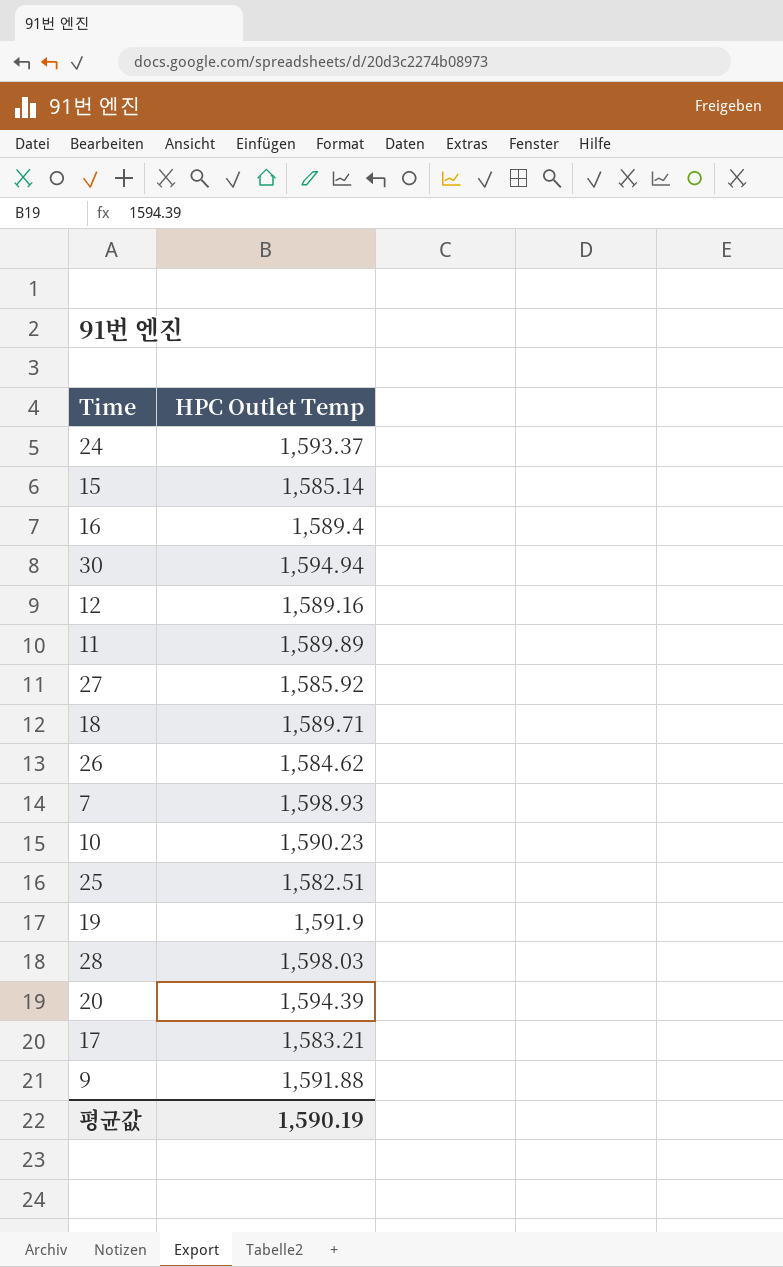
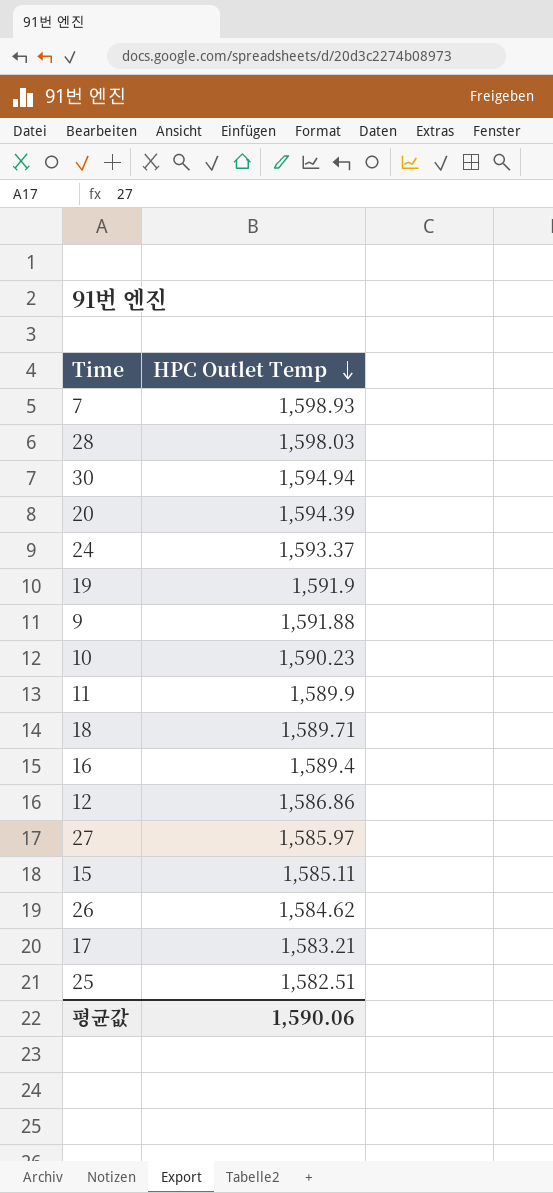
row order: none -> HPC Outlet Temp descending
11 | HPC Outlet Temp: 1,589.89 -> 1,589.9
12 | HPC Outlet Temp: 1,589.16 -> 1,586.86
27 | HPC Outlet Temp: 1,585.92 -> 1,585.97
15 | HPC Outlet Temp: 1,585.14 -> 1,585.11
평균값 | HPC Outlet Temp: 1,590.19 -> 1,590.06

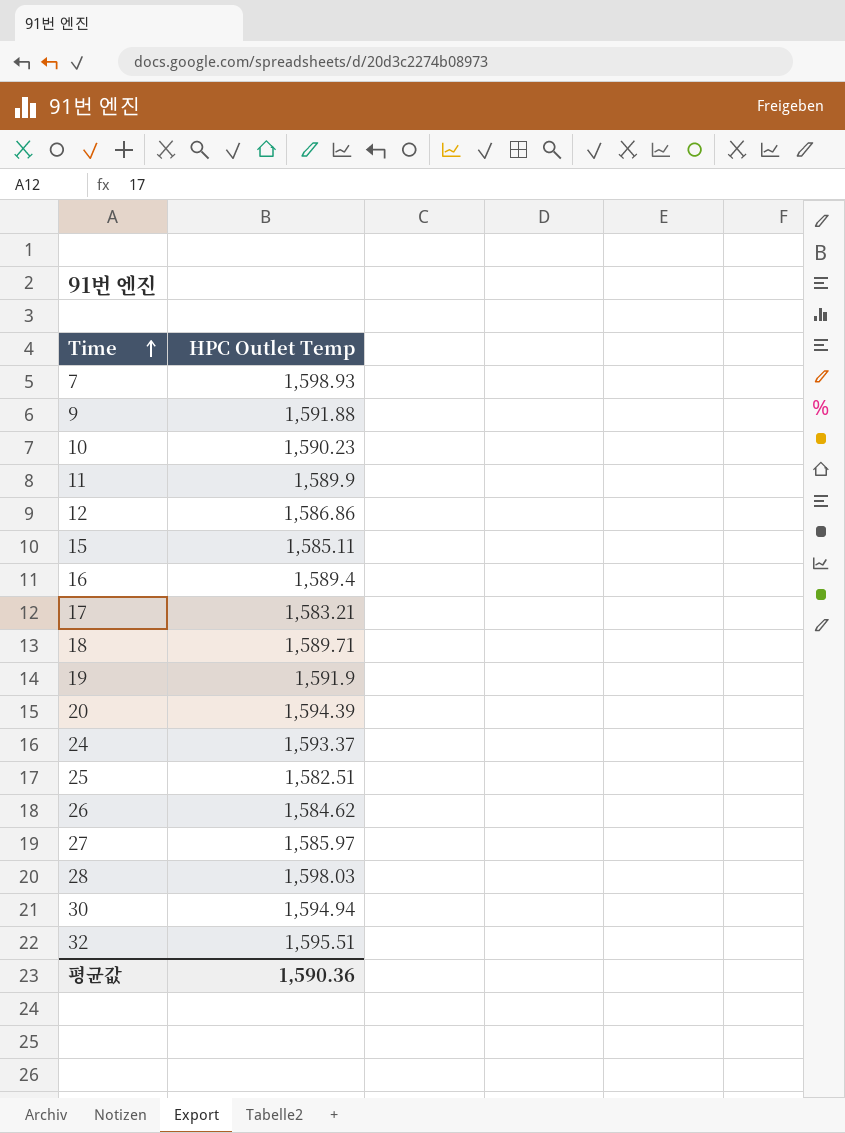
row order: HPC Outlet Temp descending -> Time ascending
row 32: none -> 1,595.51
평균값 | HPC Outlet Temp: 1,590.06 -> 1,590.36

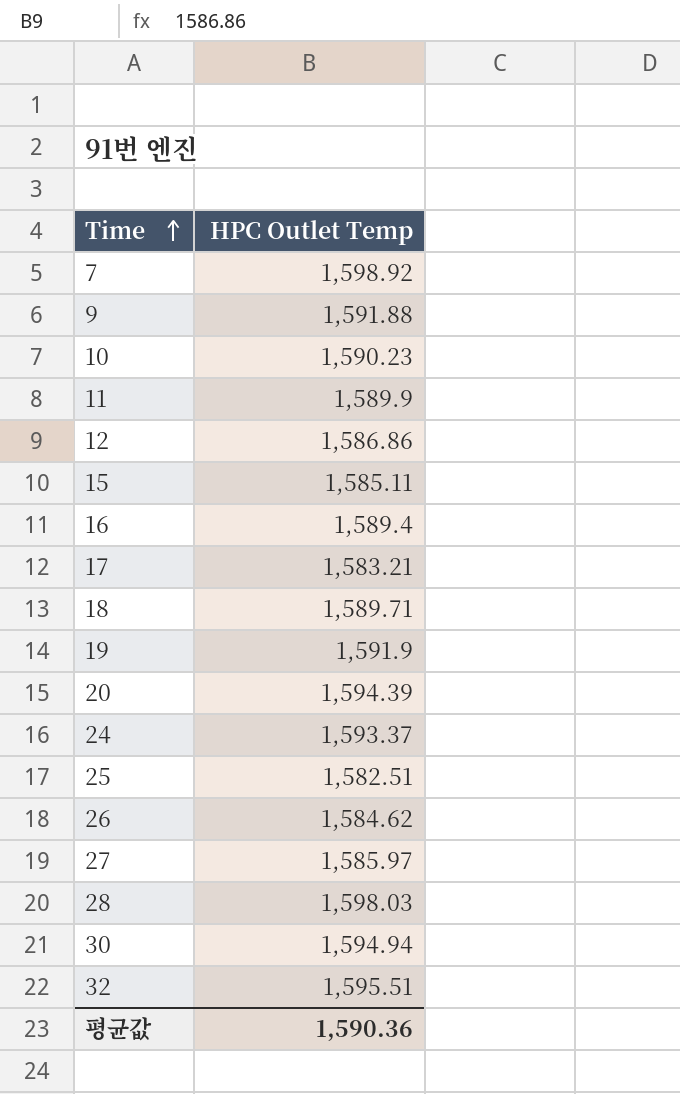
7 | HPC Outlet Temp: 1,598.93 -> 1,598.92

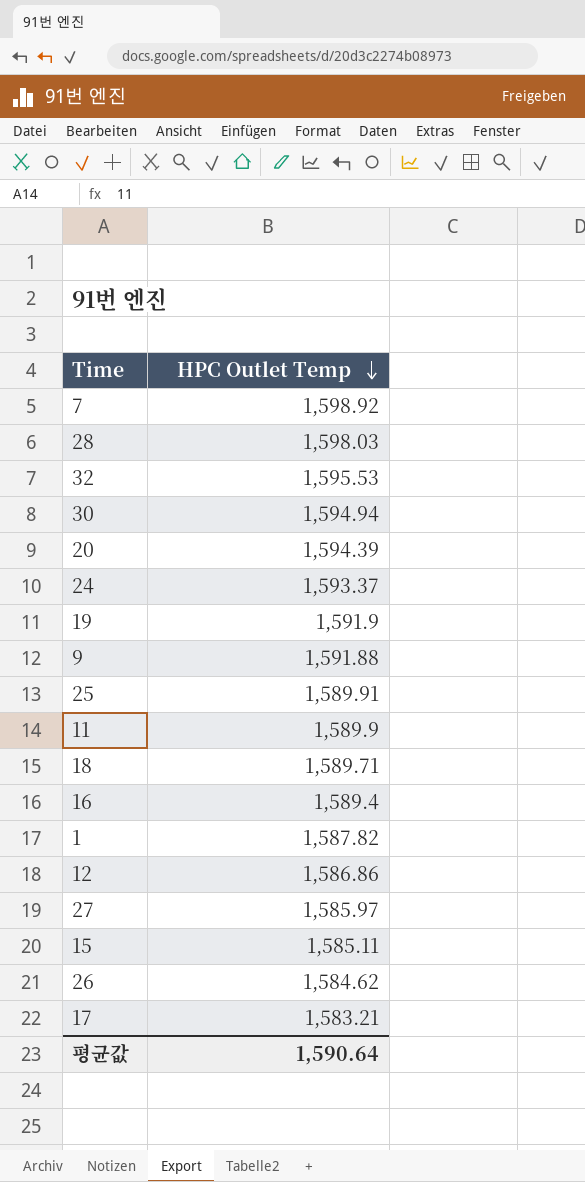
row order: Time ascending -> HPC Outlet Temp descending
row 10: 1,590.23 -> none
32 | HPC Outlet Temp: 1,595.51 -> 1,595.53
25 | HPC Outlet Temp: 1,582.51 -> 1,589.91
row 1: none -> 1,587.82
평균값 | HPC Outlet Temp: 1,590.36 -> 1,590.64

